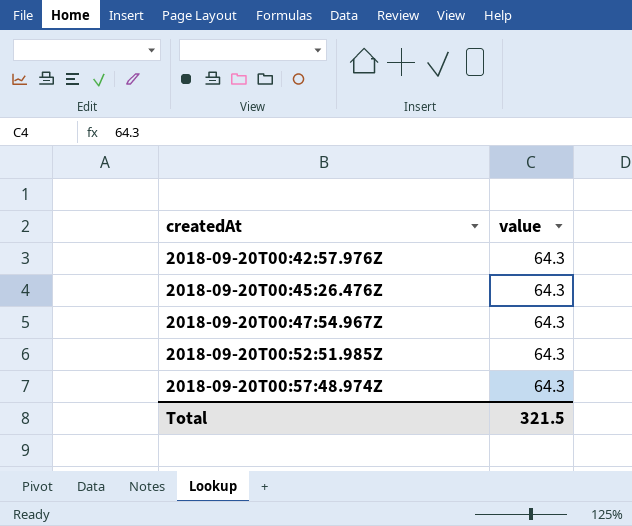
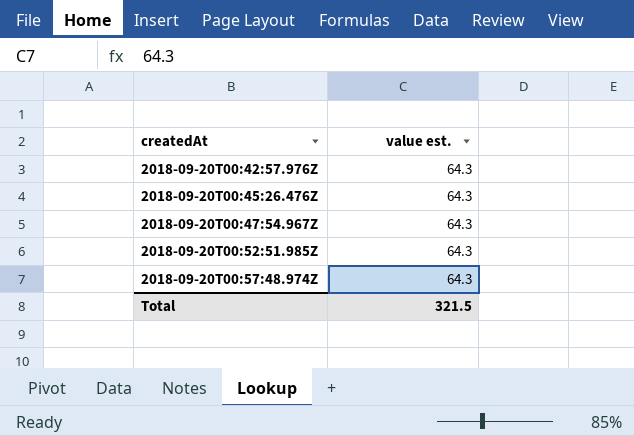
column name: value -> value est.

